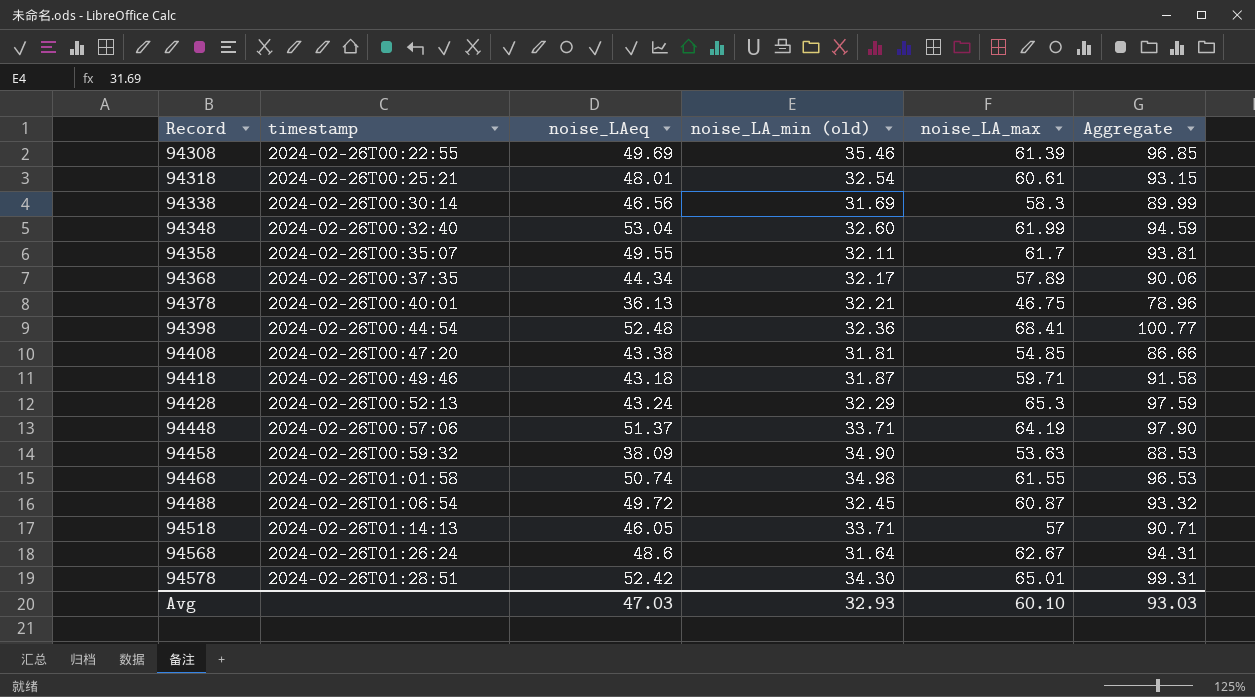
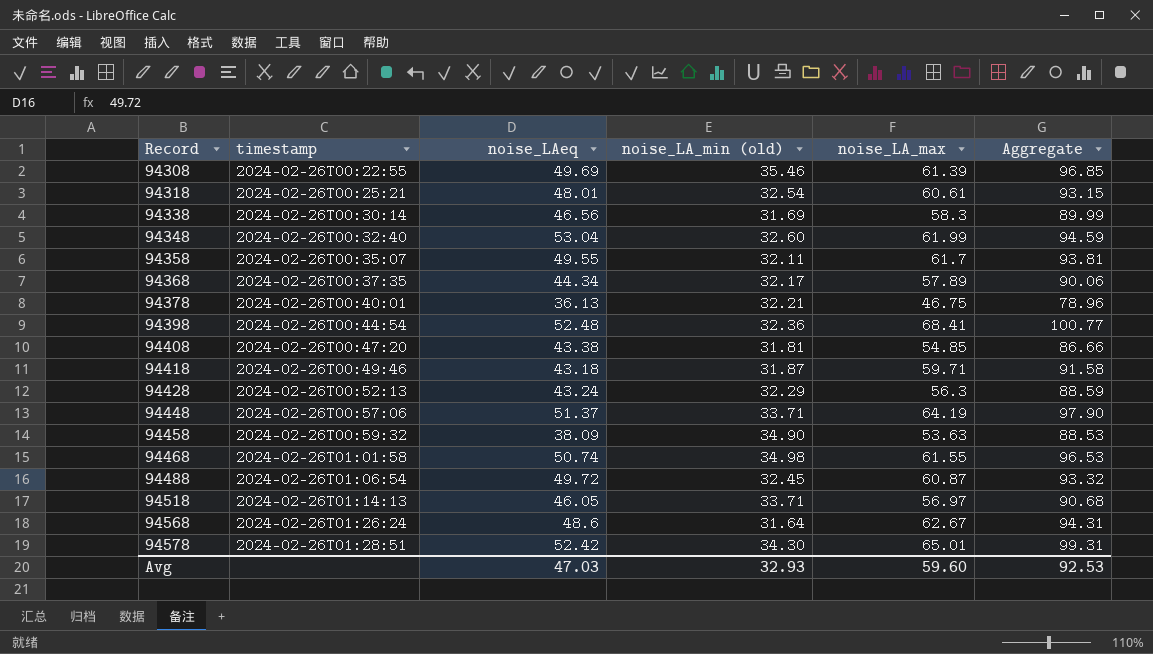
94428 | noise_LA_max: 65.3 -> 56.3
94428 | Aggregate: 97.59 -> 88.59
94518 | noise_LA_max: 57 -> 56.97
94518 | Aggregate: 90.71 -> 90.68
Avg | noise_LA_max: 60.10 -> 59.60
Avg | Aggregate: 93.03 -> 92.53

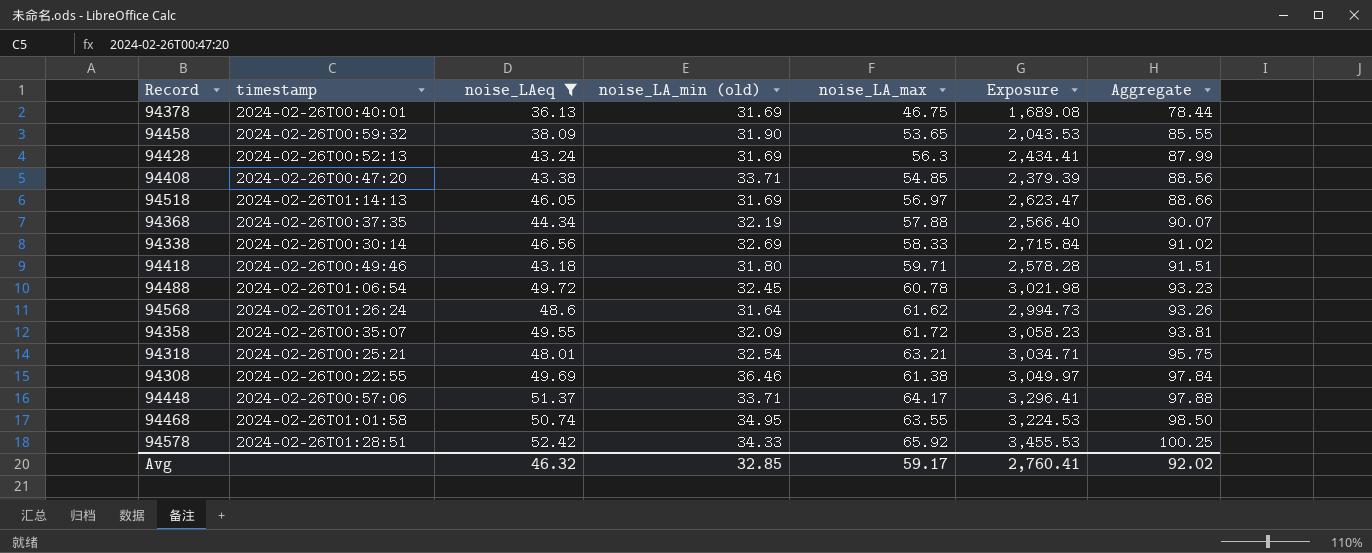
filter: none -> noise_LAeq <= 52.42
row order: Record ascending -> Aggregate ascending
column Exposure | formula: none -> [noise_LAeq] * [noise_LA_max]
94378 | noise_LA_min (old): 32.21 -> 31.69
94378 | Aggregate: 78.96 -> 78.44
94458 | noise_LA_min (old): 34.90 -> 31.90
94458 | noise_LA_max: 53.63 -> 53.65
94458 | Aggregate: 88.53 -> 85.55
94428 | noise_LA_min (old): 32.29 -> 31.69
94428 | Aggregate: 88.59 -> 87.99
94408 | noise_LA_min (old): 31.81 -> 33.71
94408 | Aggregate: 86.66 -> 88.56
94518 | noise_LA_min (old): 33.71 -> 31.69
94518 | Aggregate: 90.68 -> 88.66
94368 | noise_LA_min (old): 32.17 -> 32.19
94368 | noise_LA_max: 57.89 -> 57.88
94368 | Aggregate: 90.06 -> 90.07
94338 | noise_LA_min (old): 31.69 -> 32.69
94338 | noise_LA_max: 58.3 -> 58.33
94338 | Aggregate: 89.99 -> 91.02
94418 | noise_LA_min (old): 31.87 -> 31.80
94418 | Aggregate: 91.58 -> 91.51
94488 | noise_LA_max: 60.87 -> 60.78
94488 | Aggregate: 93.32 -> 93.23
94568 | noise_LA_max: 62.67 -> 61.62
94568 | Aggregate: 94.31 -> 93.26
94358 | noise_LA_min (old): 32.11 -> 32.09
94358 | noise_LA_max: 61.7 -> 61.72
94318 | noise_LA_max: 60.61 -> 63.21
94318 | Aggregate: 93.15 -> 95.75
94308 | noise_LA_min (old): 35.46 -> 36.46
94308 | noise_LA_max: 61.39 -> 61.38
94308 | Aggregate: 96.85 -> 97.84
94448 | noise_LA_max: 64.19 -> 64.17
94448 | Aggregate: 97.90 -> 97.88
94468 | noise_LA_min (old): 34.98 -> 34.95
94468 | noise_LA_max: 61.55 -> 63.55
94468 | Aggregate: 96.53 -> 98.50
94578 | noise_LA_min (old): 34.30 -> 34.33
94578 | noise_LA_max: 65.01 -> 65.92
94578 | Aggregate: 99.31 -> 100.25
Avg | noise_LAeq: 47.03 -> 46.32
Avg | noise_LA_min (old): 32.93 -> 32.85
Avg | noise_LA_max: 59.60 -> 59.17
Avg | Aggregate: 92.53 -> 92.02

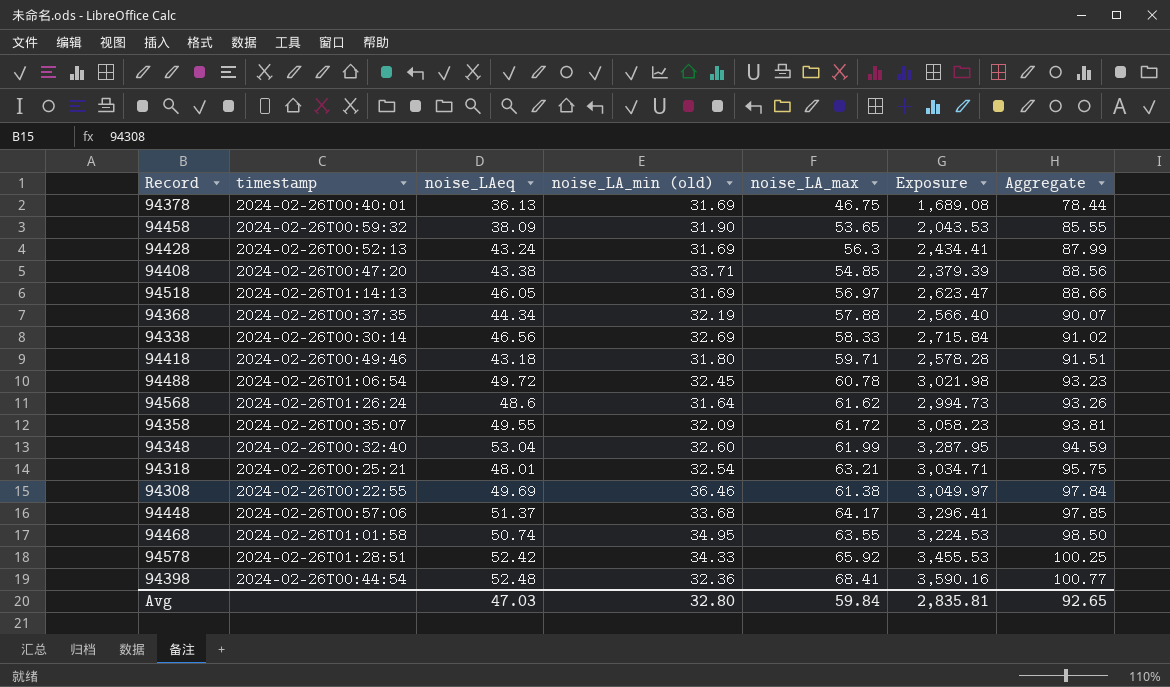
filter: noise_LAeq <= 52.42 -> none
94448 | noise_LA_min (old): 33.71 -> 33.68
94448 | Aggregate: 97.88 -> 97.85
Avg | noise_LAeq: 46.32 -> 47.03
Avg | noise_LA_min (old): 32.85 -> 32.80
Avg | noise_LA_max: 59.17 -> 59.84
Avg | Exposure: 2,760.41 -> 2,835.81
Avg | Aggregate: 92.02 -> 92.65

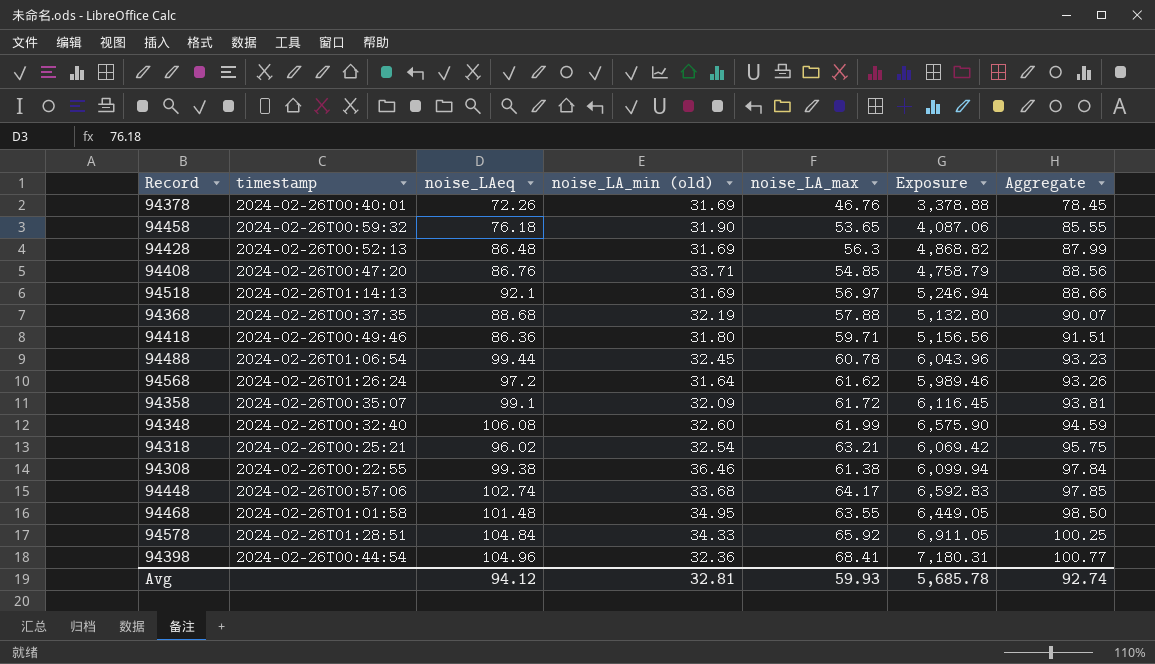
row 94338: 2024-02-26T00:30:14 | 46.56 | 32.69 | 58.33 | 2,715.84 | 91.02 -> none
94378 | noise_LAeq: 36.13 -> 72.26
94378 | noise_LA_max: 46.75 -> 46.76
94378 | Exposure: 1,689.08 -> 3,378.88
94378 | Aggregate: 78.44 -> 78.45
94458 | noise_LAeq: 38.09 -> 76.18
94458 | Exposure: 2,043.53 -> 4,087.06
94428 | noise_LAeq: 43.24 -> 86.48
94428 | Exposure: 2,434.41 -> 4,868.82
94408 | noise_LAeq: 43.38 -> 86.76
94408 | Exposure: 2,379.39 -> 4,758.79
94518 | noise_LAeq: 46.05 -> 92.1
94518 | Exposure: 2,623.47 -> 5,246.94
94368 | noise_LAeq: 44.34 -> 88.68
94368 | Exposure: 2,566.40 -> 5,132.80
94418 | noise_LAeq: 43.18 -> 86.36
94418 | Exposure: 2,578.28 -> 5,156.56
94488 | noise_LAeq: 49.72 -> 99.44
94488 | Exposure: 3,021.98 -> 6,043.96
94568 | noise_LAeq: 48.6 -> 97.2
94568 | Exposure: 2,994.73 -> 5,989.46
94358 | noise_LAeq: 49.55 -> 99.1
94358 | Exposure: 3,058.23 -> 6,116.45
94348 | noise_LAeq: 53.04 -> 106.08
94348 | Exposure: 3,287.95 -> 6,575.90
94318 | noise_LAeq: 48.01 -> 96.02
94318 | Exposure: 3,034.71 -> 6,069.42
94308 | noise_LAeq: 49.69 -> 99.38
94308 | Exposure: 3,049.97 -> 6,099.94
94448 | noise_LAeq: 51.37 -> 102.74
94448 | Exposure: 3,296.41 -> 6,592.83
94468 | noise_LAeq: 50.74 -> 101.48
94468 | Exposure: 3,224.53 -> 6,449.05
94578 | noise_LAeq: 52.42 -> 104.84
94578 | Exposure: 3,455.53 -> 6,911.05
94398 | noise_LAeq: 52.48 -> 104.96
94398 | Exposure: 3,590.16 -> 7,180.31
Avg | noise_LAeq: 47.03 -> 94.12
Avg | noise_LA_min (old): 32.80 -> 32.81
Avg | noise_LA_max: 59.84 -> 59.93
Avg | Exposure: 2,835.81 -> 5,685.78
Avg | Aggregate: 92.65 -> 92.74

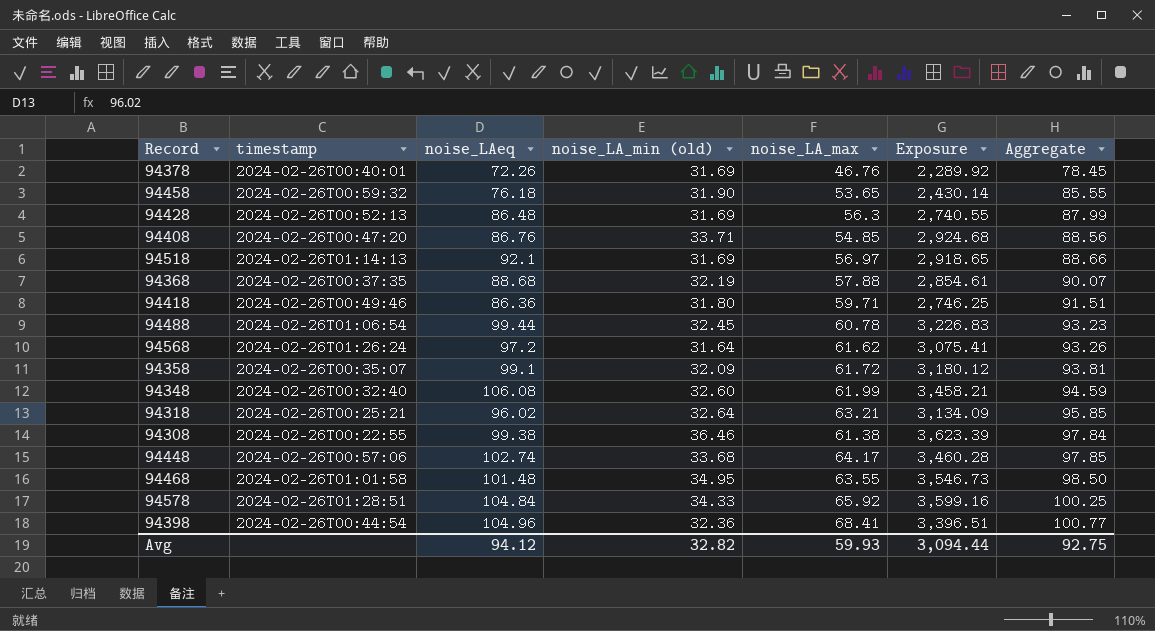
column Exposure | formula: [noise_LAeq] * [noise_LA_max] -> [noise_LAeq] * [noise_LA_min (old)]
94318 | noise_LA_min (old): 32.54 -> 32.64
94318 | Aggregate: 95.75 -> 95.85
Avg | noise_LA_min (old): 32.81 -> 32.82
Avg | Exposure: 5,685.78 -> 3,094.44
Avg | Aggregate: 92.74 -> 92.75

